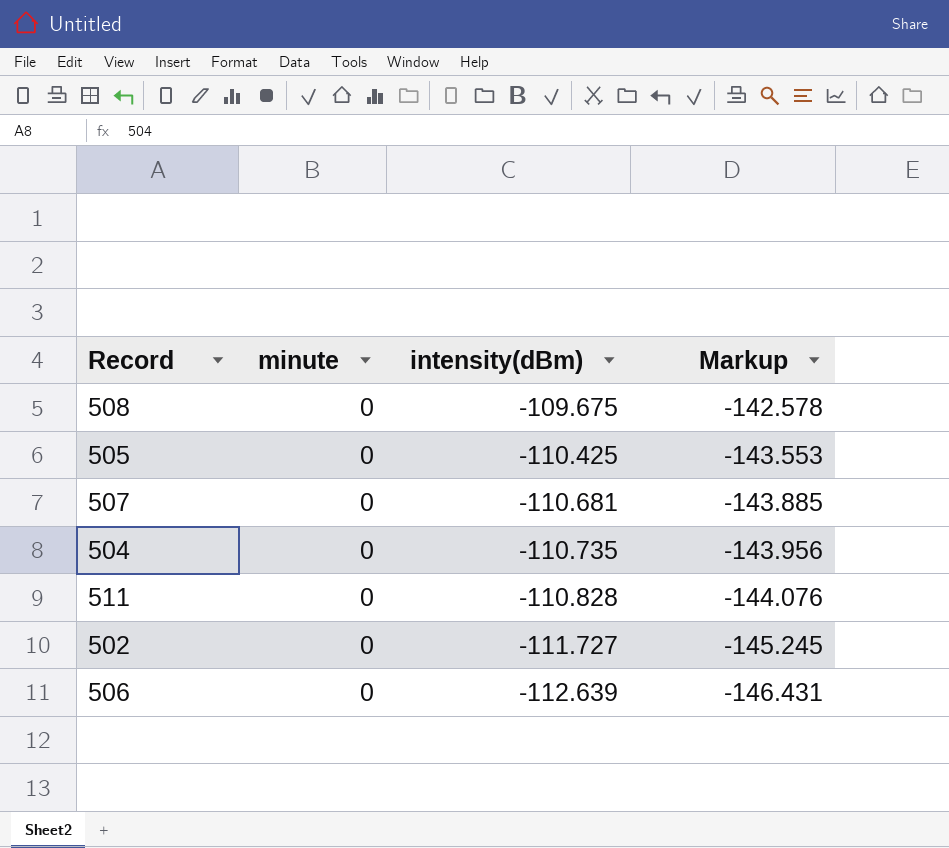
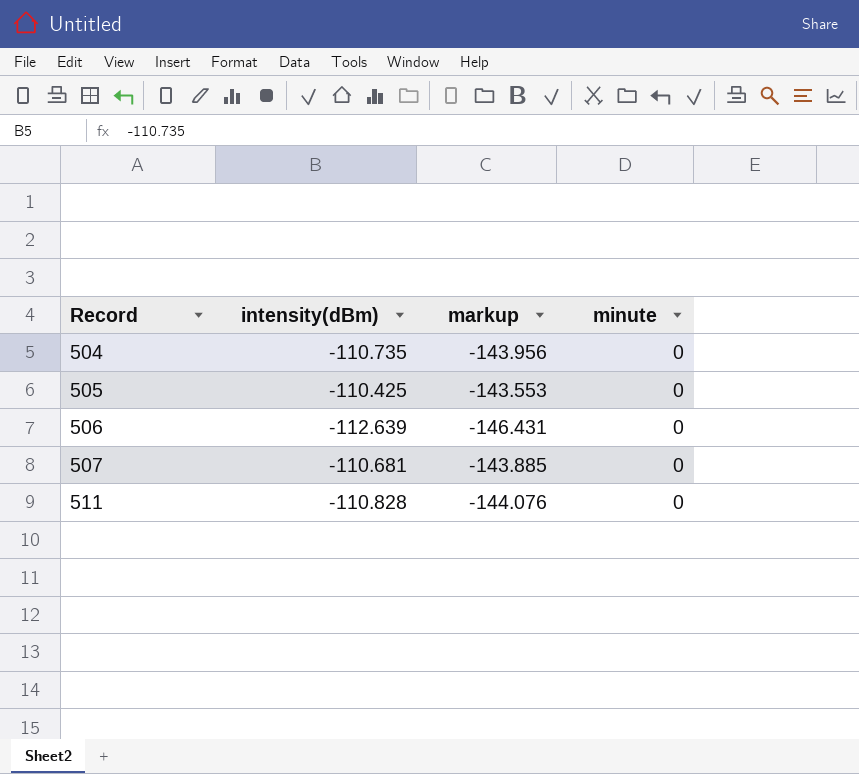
row order: intensity(dBm) descending -> Record ascending
column name: Markup -> markup
column minute | position: 2 -> 4
row 508: 0 | -109.675 | -142.578 -> none
row 502: 0 | -111.727 | -145.245 -> none

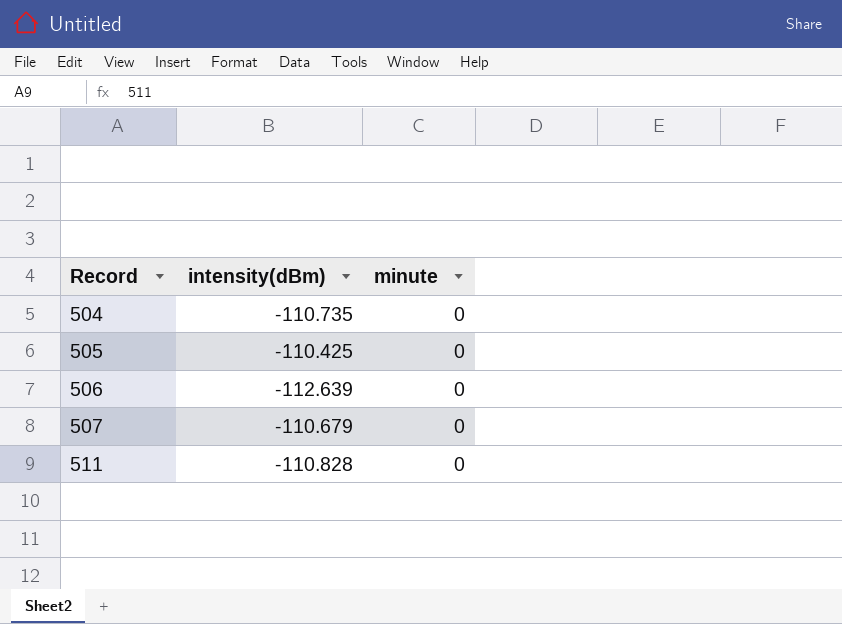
column markup | formula: [intensity(dBm)] * 1.3 -> none
507 | intensity(dBm): -110.681 -> -110.679

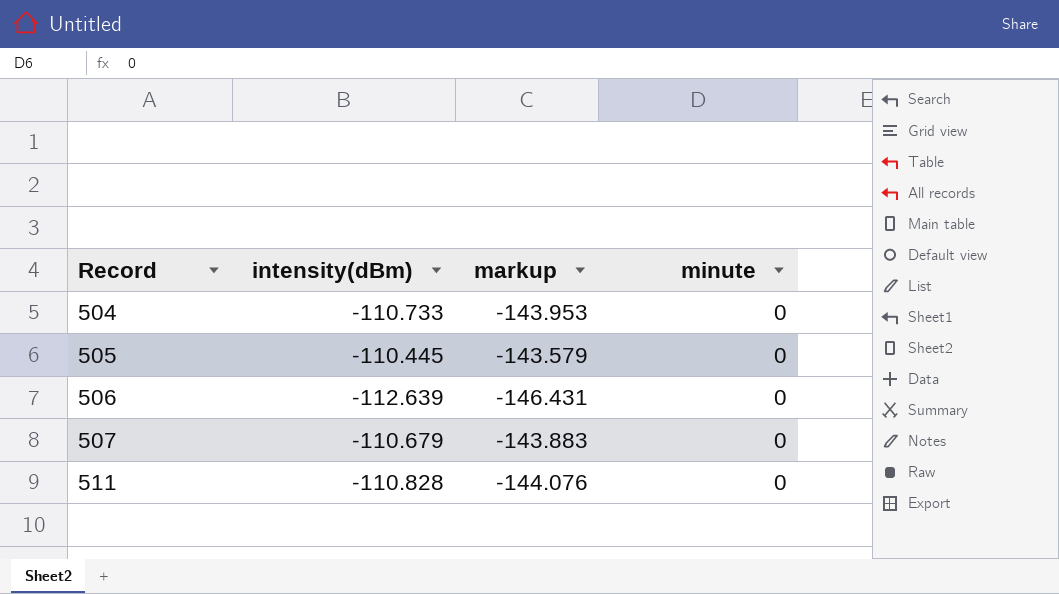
column markup | formula: none -> [intensity(dBm)] * 1.3
504 | intensity(dBm): -110.735 -> -110.733
505 | intensity(dBm): -110.425 -> -110.445

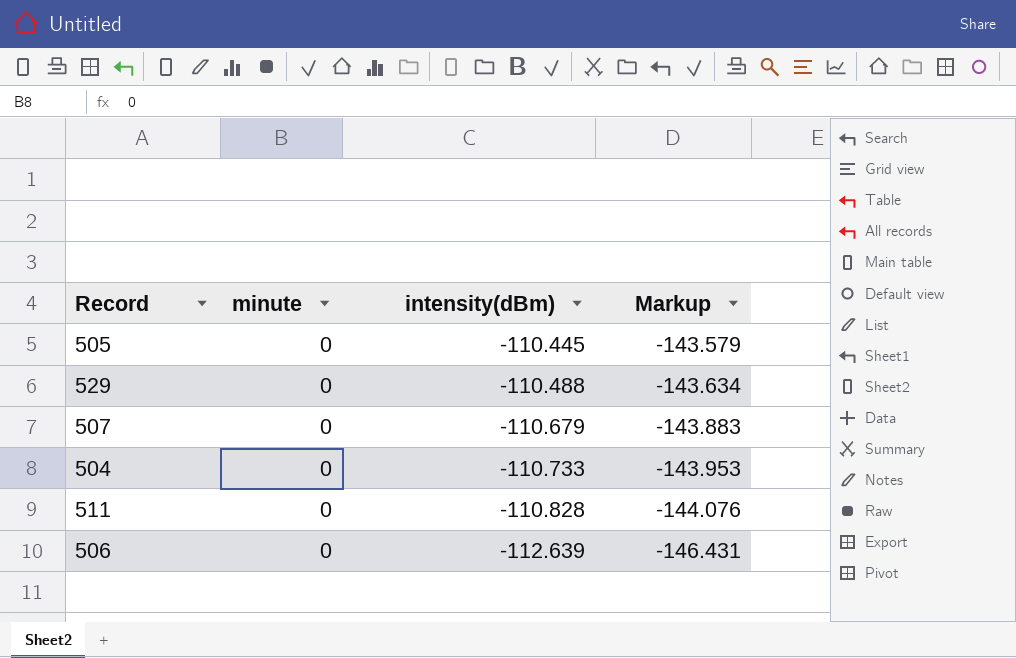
row order: Record ascending -> intensity(dBm) descending
column minute | position: 4 -> 2
column name: markup -> Markup
row 529: none -> 0 | -110.488 | -143.634

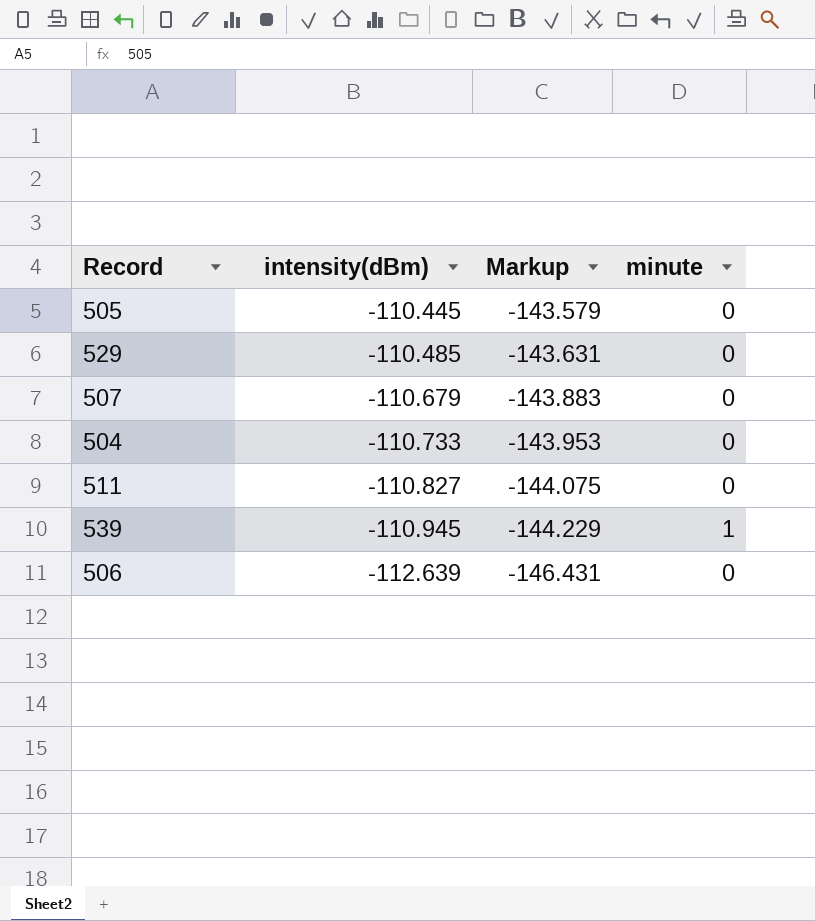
column minute | position: 2 -> 4
529 | intensity(dBm): -110.488 -> -110.485
529 | Markup: -143.634 -> -143.631
511 | intensity(dBm): -110.828 -> -110.827
511 | Markup: -144.076 -> -144.075
row 539: none -> -110.945 | -144.229 | 1

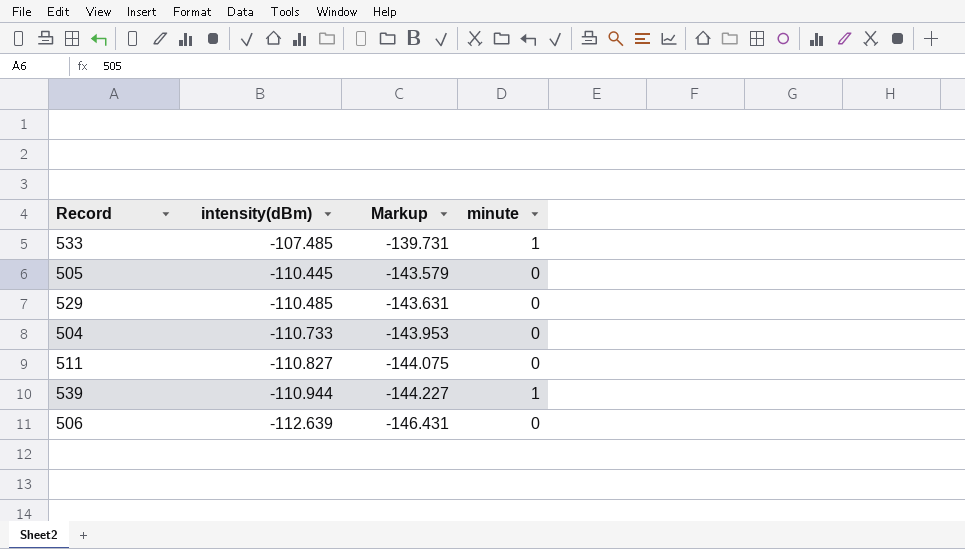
row 507: -110.679 | -143.883 | 0 -> none
row 533: none -> -107.485 | -139.731 | 1
539 | intensity(dBm): -110.945 -> -110.944
539 | Markup: -144.229 -> -144.227

